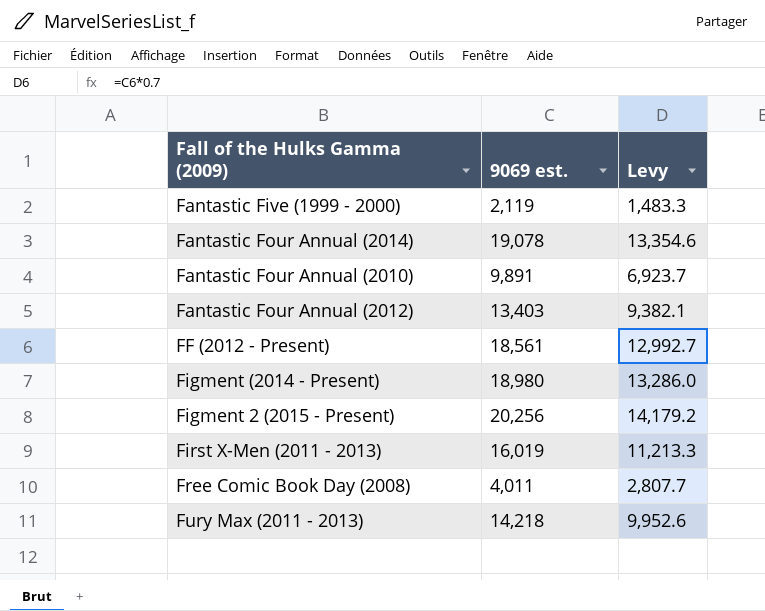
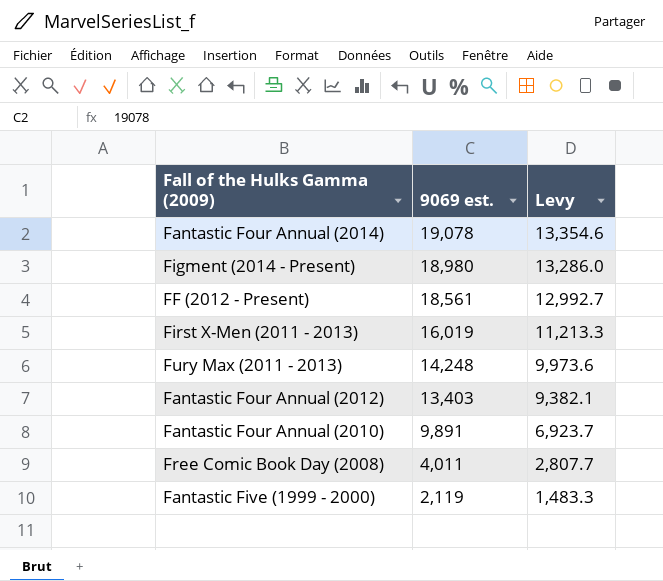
row order: none -> 9069 est. descending
row Figment 2 (2015 - Present): 20,256 | 14,179.2 -> none
Fury Max (2011 - 2013) | 9069 est.: 14,218 -> 14,248
Fury Max (2011 - 2013) | Levy: 9,952.6 -> 9,973.6

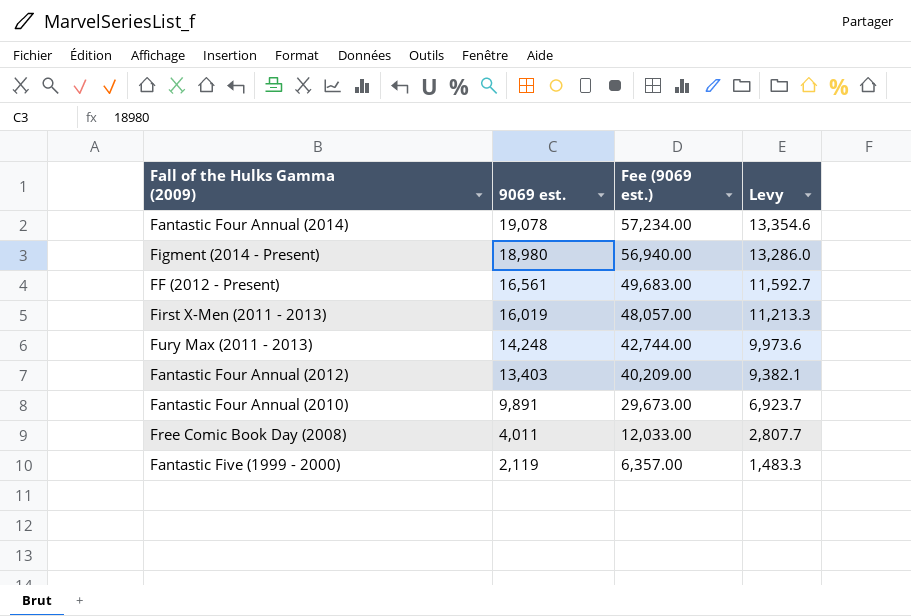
column Fee (9069 est.) | formula: none -> [9069 est.] * 3
FF (2012 - Present) | 9069 est.: 18,561 -> 16,561
FF (2012 - Present) | Levy: 12,992.7 -> 11,592.7

